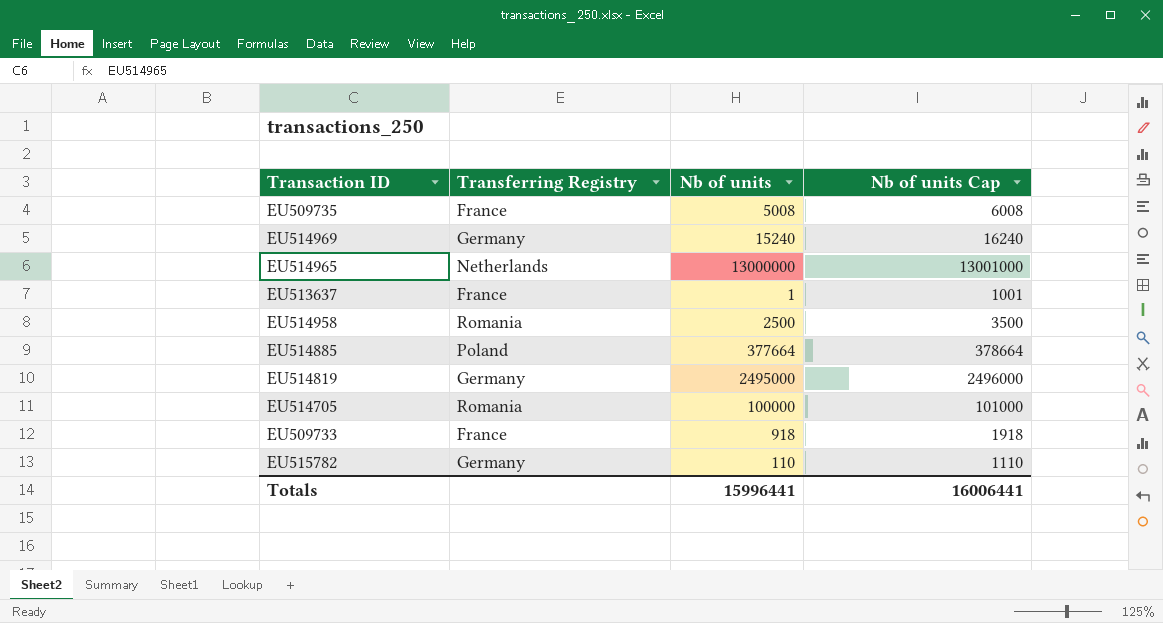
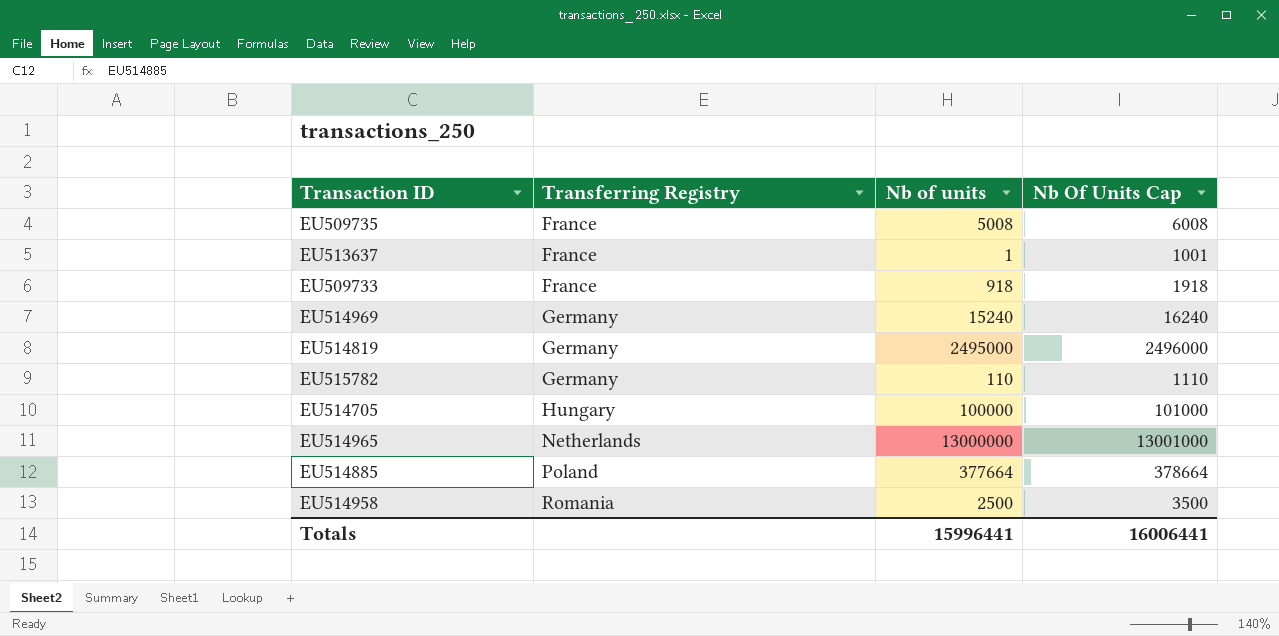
row order: none -> Transferring Registry ascending
column name: Nb of units Cap -> Nb Of Units Cap
EU514705 | Transferring Registry: Romania -> Hungary

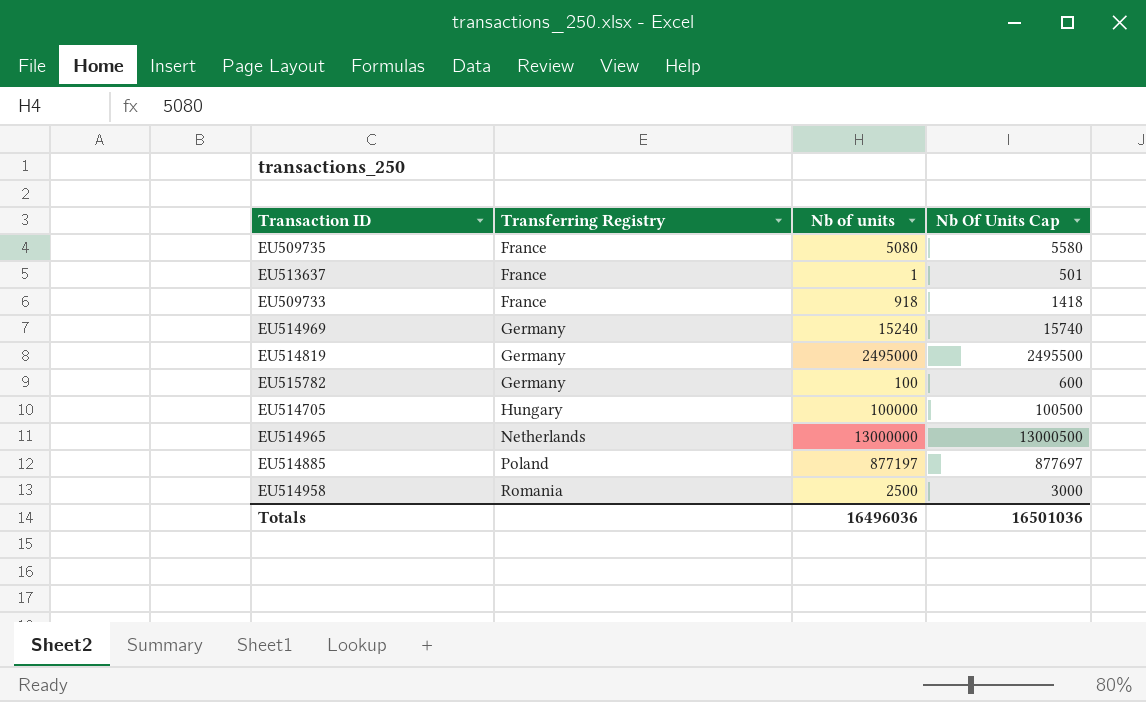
column Nb Of Units Cap | formula: [Nb of units] + 1000 -> [Nb of units] + 500
EU509735 | Nb of units: 5008 -> 5080
EU515782 | Nb of units: 110 -> 100
EU514885 | Nb of units: 377664 -> 877197
Totals | Nb of units: 15996441 -> 16496036
Totals | Nb Of Units Cap: 16006441 -> 16501036

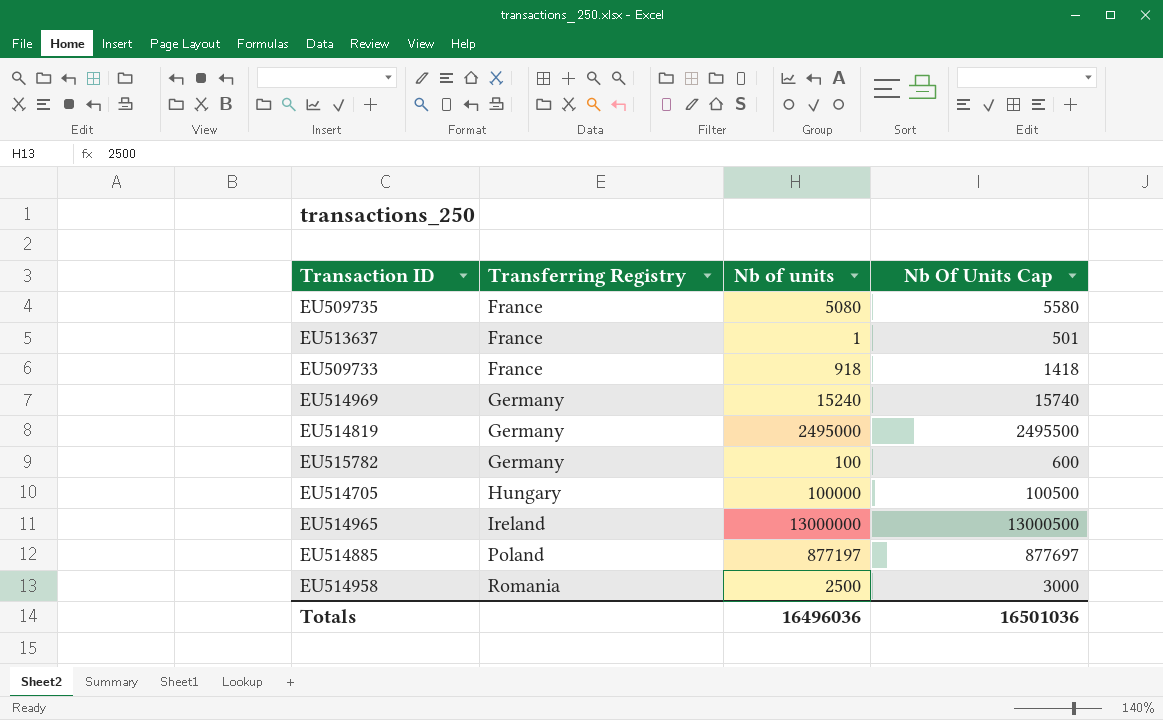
EU514965 | Transferring Registry: Netherlands -> Ireland

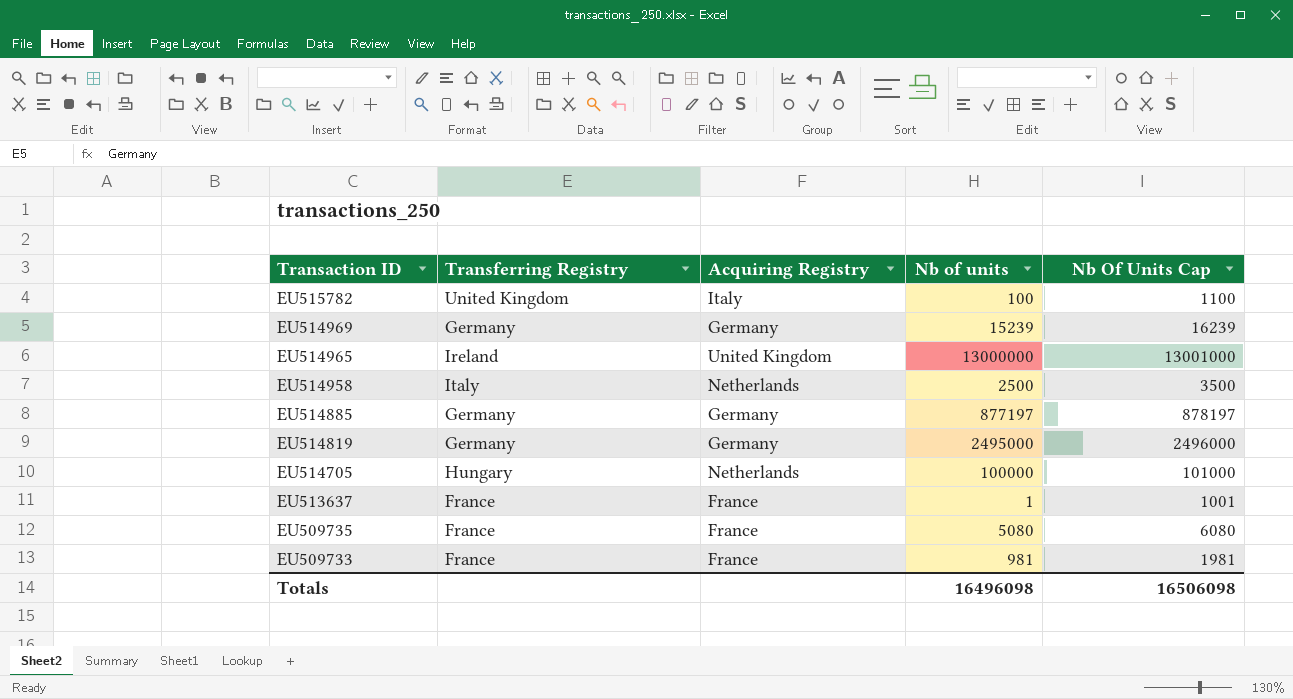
row order: Transferring Registry ascending -> Transaction ID descending
column Acquiring Registry | position: none -> 3
column Nb Of Units Cap | formula: [Nb of units] + 500 -> [Nb of units] + 1000
EU515782 | Transferring Registry: Germany -> United Kingdom
EU514969 | Nb of units: 15240 -> 15239
EU514958 | Transferring Registry: Romania -> Italy
EU514885 | Transferring Registry: Poland -> Germany
EU509733 | Nb of units: 918 -> 981
Totals | Nb of units: 16496036 -> 16496098
Totals | Nb Of Units Cap: 16501036 -> 16506098

